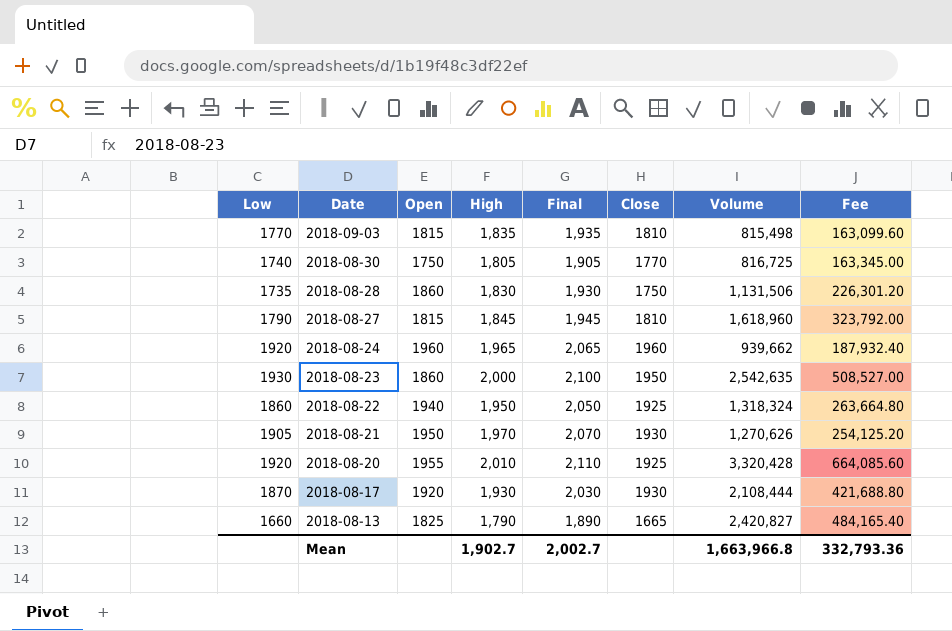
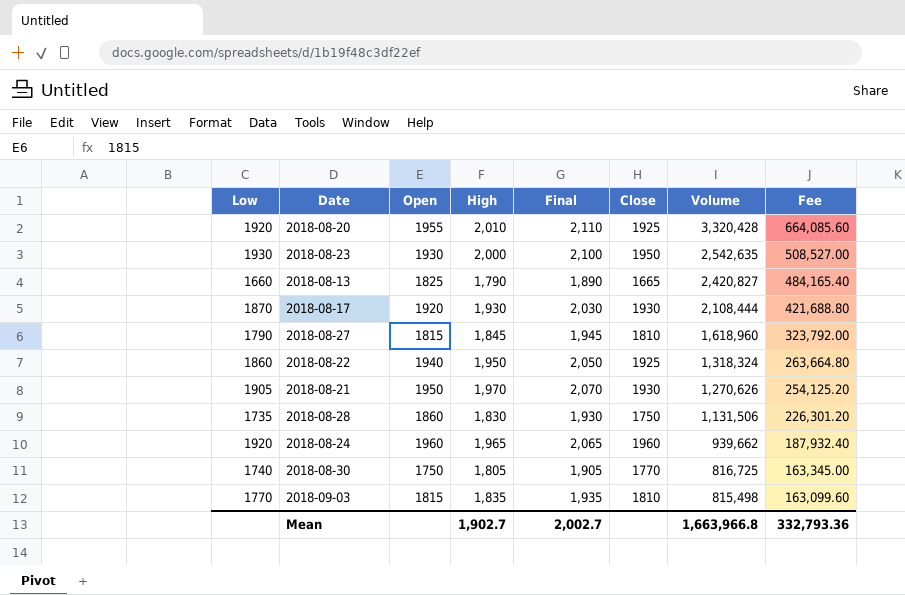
row order: Date descending -> Volume descending
2018-08-23 | Open: 1860 -> 1930

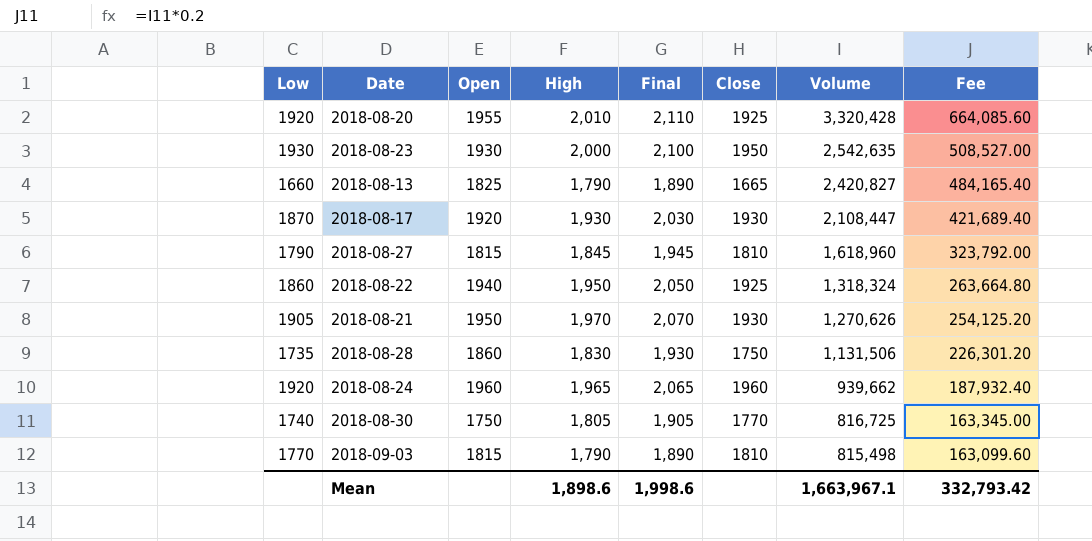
2018-08-17 | Volume: 2,108,444 -> 2,108,447
2018-08-17 | Fee: 421,688.80 -> 421,689.40
2018-09-03 | High: 1,835 -> 1,790
2018-09-03 | Final: 1,935 -> 1,890
Mean | High: 1,902.7 -> 1,898.6
Mean | Final: 2,002.7 -> 1,998.6
Mean | Volume: 1,663,966.8 -> 1,663,967.1
Mean | Fee: 332,793.36 -> 332,793.42

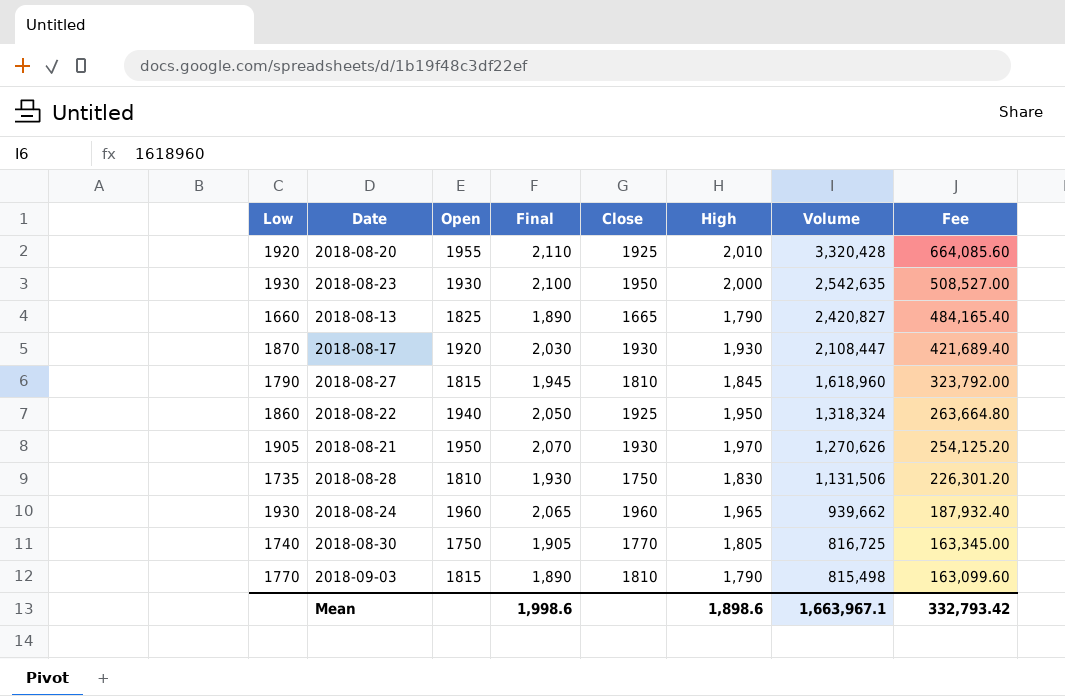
column High | position: 4 -> 6
2018-08-28 | Open: 1860 -> 1810
2018-08-24 | Low: 1920 -> 1930

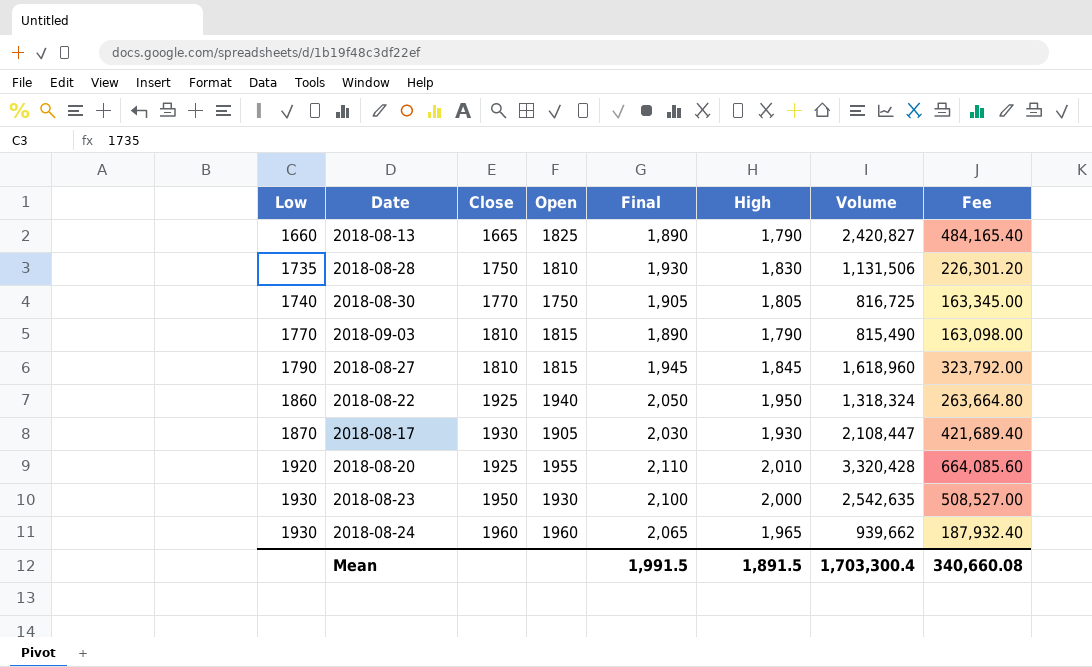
row order: Volume descending -> Low ascending
column Close | position: 5 -> 3
row 2018-08-21: 1905 | 1950 | 2,070 | 1930 | 1,970 | 1,270,626 | 254,125.20 -> none
2018-09-03 | Volume: 815,498 -> 815,490
2018-09-03 | Fee: 163,099.60 -> 163,098.00
2018-08-17 | Open: 1920 -> 1905
Mean | Final: 1,998.6 -> 1,991.5
Mean | High: 1,898.6 -> 1,891.5
Mean | Volume: 1,663,967.1 -> 1,703,300.4
Mean | Fee: 332,793.42 -> 340,660.08

